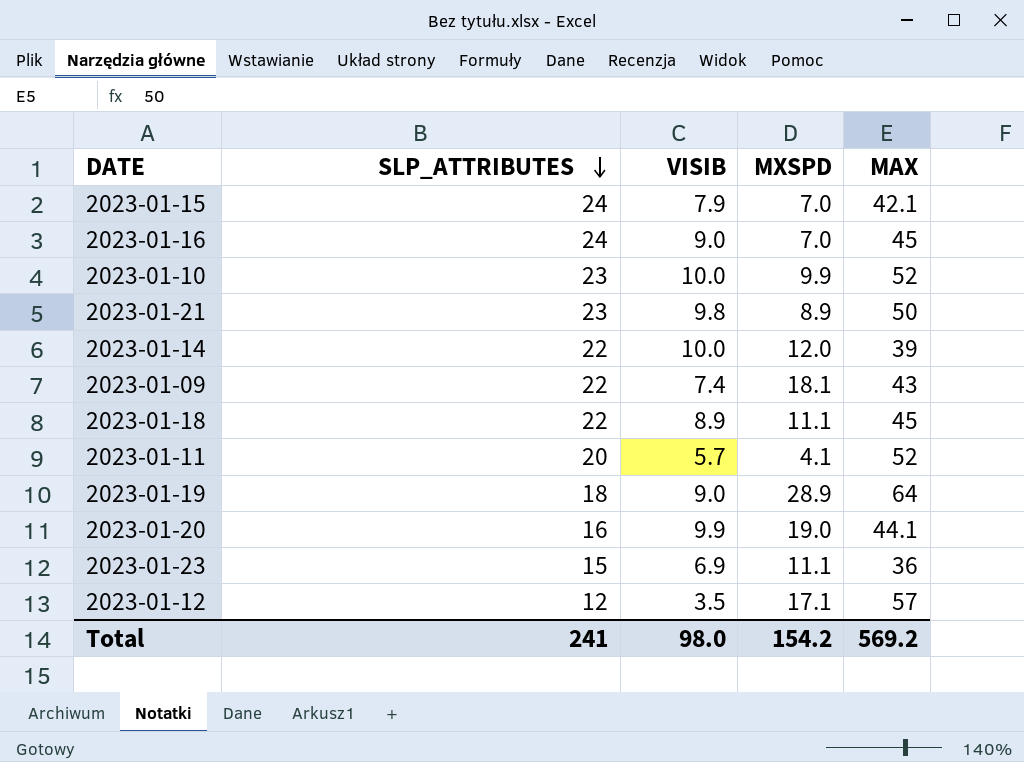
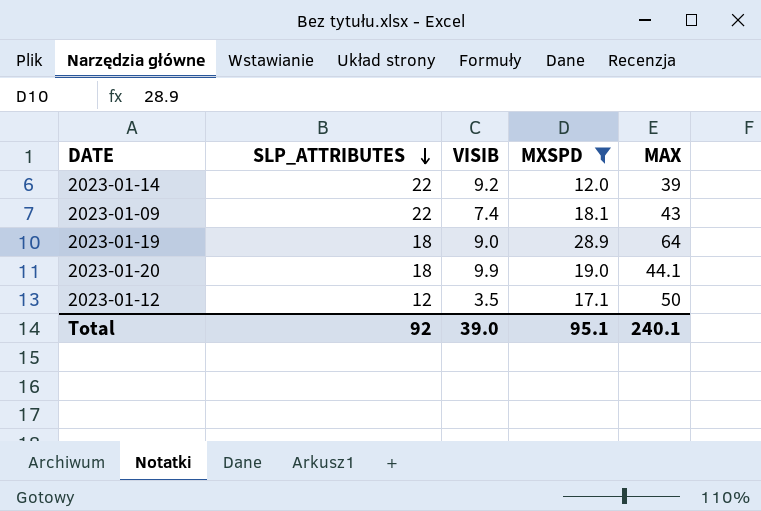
filter: none -> MXSPD >= 12.0
2023-01-14 | VISIB: 10.0 -> 9.2
2023-01-20 | SLP_ATTRIBUTES: 16 -> 18
2023-01-12 | MAX: 57 -> 50
Total | SLP_ATTRIBUTES: 241 -> 92
Total | VISIB: 98.0 -> 39.0
Total | MXSPD: 154.2 -> 95.1
Total | MAX: 569.2 -> 240.1

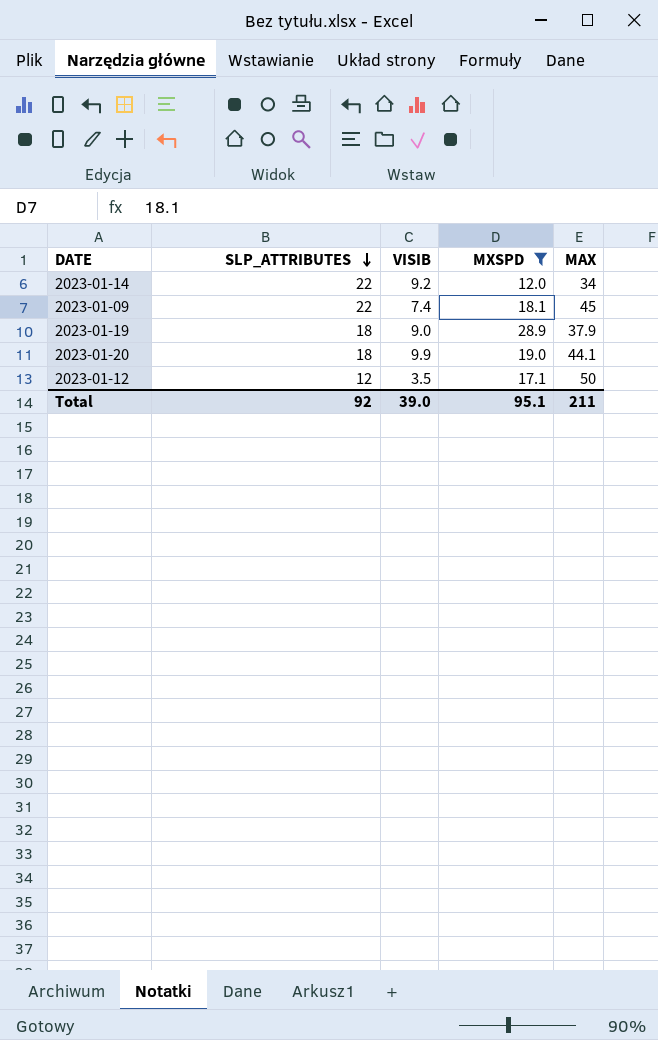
2023-01-14 | MAX: 39 -> 34
2023-01-09 | MAX: 43 -> 45
2023-01-19 | MAX: 64 -> 37.9
Total | MAX: 240.1 -> 211

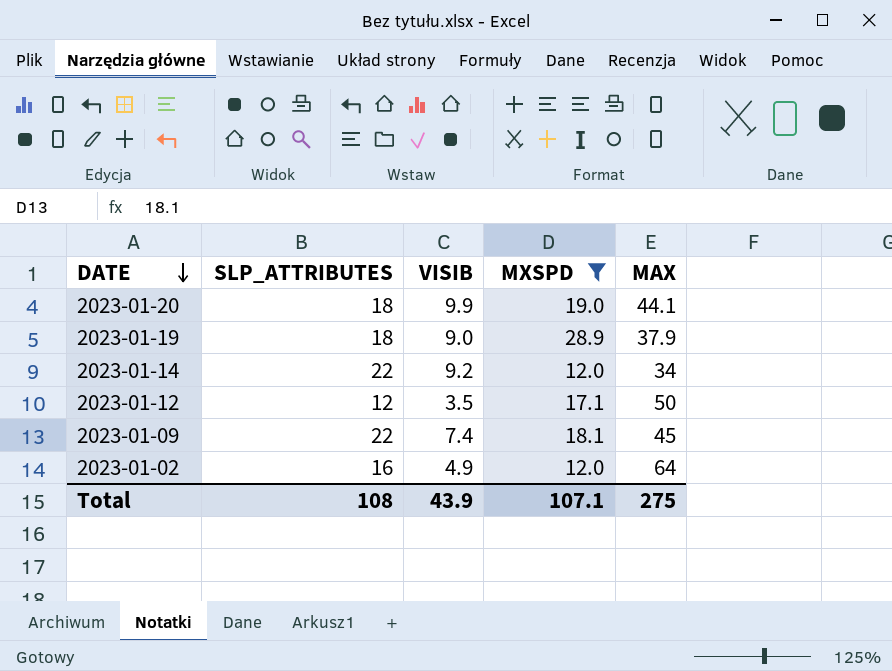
row order: SLP_ATTRIBUTES descending -> DATE descending
row 2023-01-02: none -> 16 | 4.9 | 12.0 | 64
Total | SLP_ATTRIBUTES: 92 -> 108
Total | VISIB: 39.0 -> 43.9
Total | MXSPD: 95.1 -> 107.1
Total | MAX: 211 -> 275

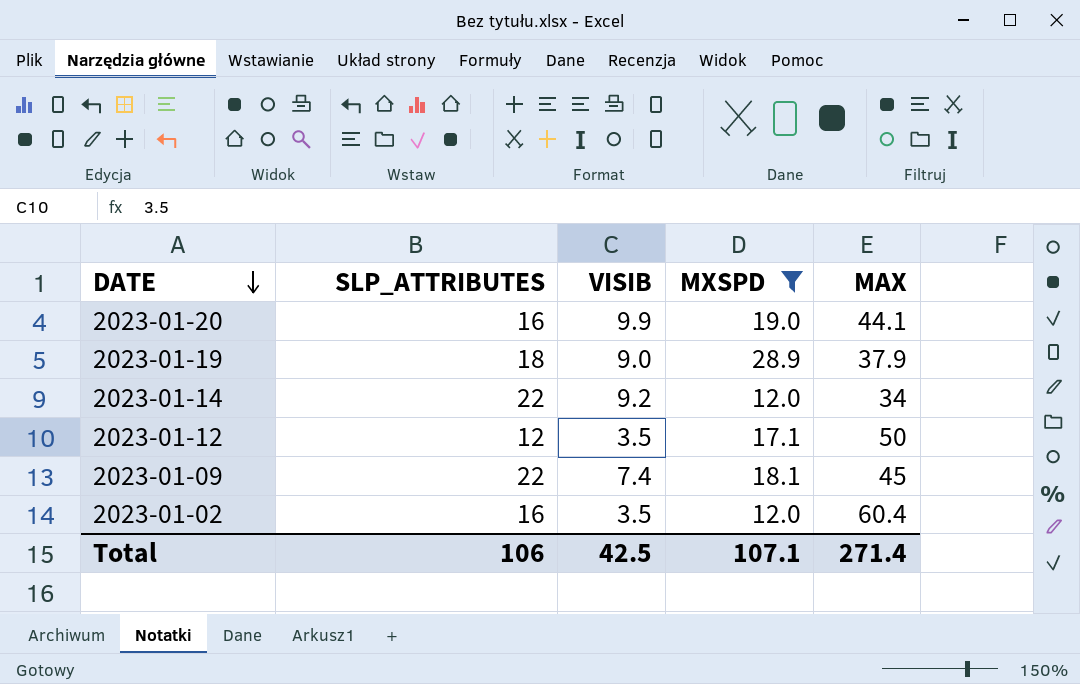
2023-01-20 | SLP_ATTRIBUTES: 18 -> 16
2023-01-02 | VISIB: 4.9 -> 3.5
2023-01-02 | MAX: 64 -> 60.4
Total | SLP_ATTRIBUTES: 108 -> 106
Total | VISIB: 43.9 -> 42.5
Total | MAX: 275 -> 271.4

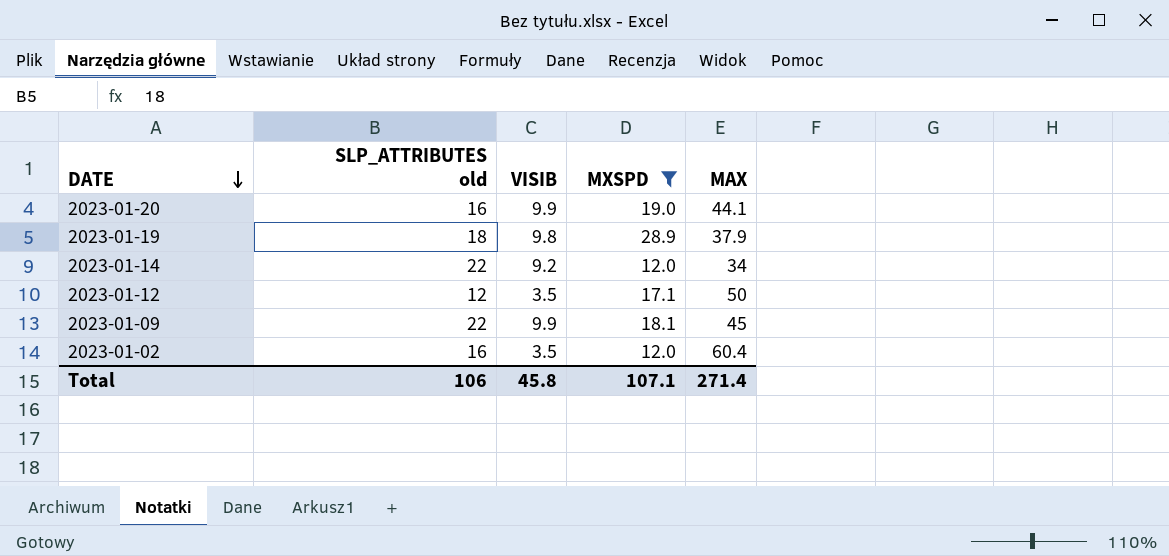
column name: SLP_ATTRIBUTES -> SLP_ATTRIBUTES old
2023-01-19 | VISIB: 9.0 -> 9.8
2023-01-09 | VISIB: 7.4 -> 9.9
Total | VISIB: 42.5 -> 45.8

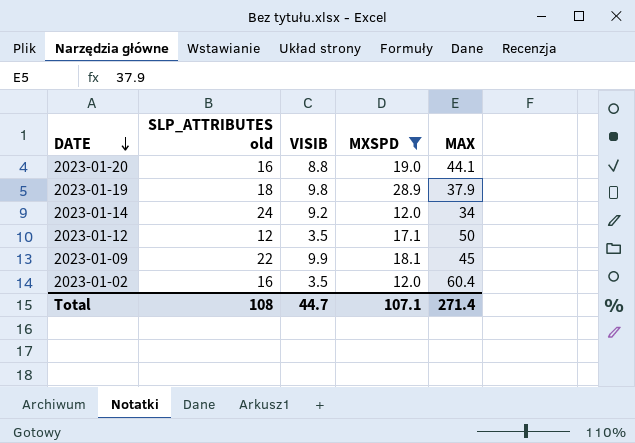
2023-01-20 | VISIB: 9.9 -> 8.8
2023-01-14 | SLP_ATTRIBUTES old: 22 -> 24
Total | SLP_ATTRIBUTES old: 106 -> 108
Total | VISIB: 45.8 -> 44.7

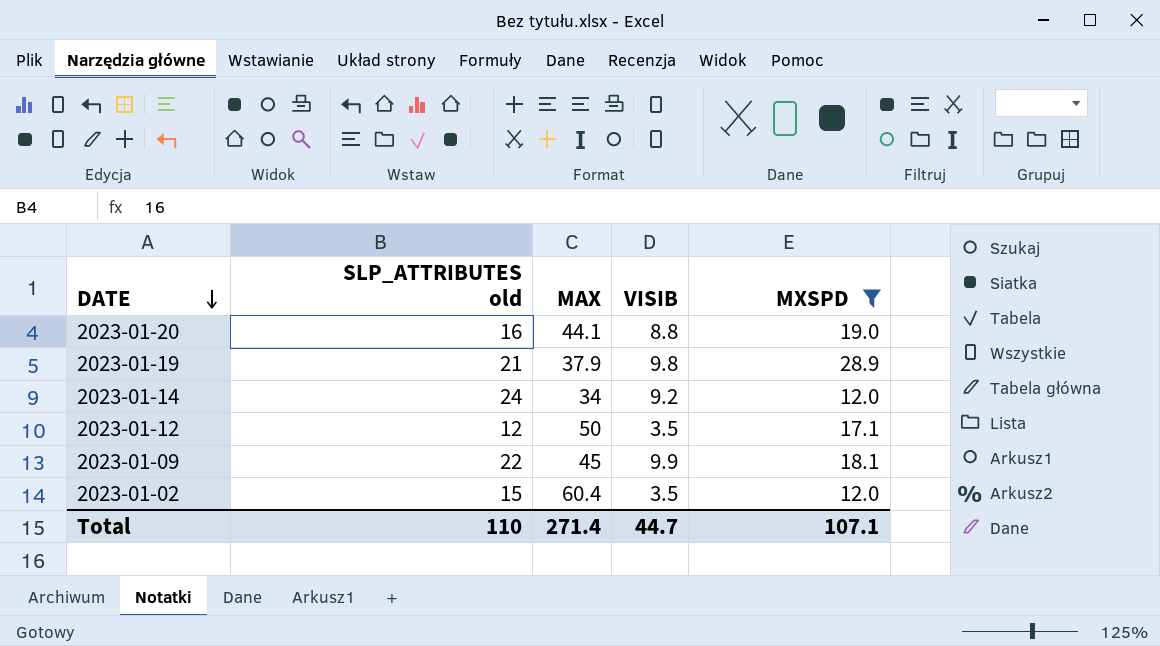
column MAX | position: 5 -> 3
2023-01-19 | SLP_ATTRIBUTES old: 18 -> 21
2023-01-02 | SLP_ATTRIBUTES old: 16 -> 15
Total | SLP_ATTRIBUTES old: 108 -> 110

